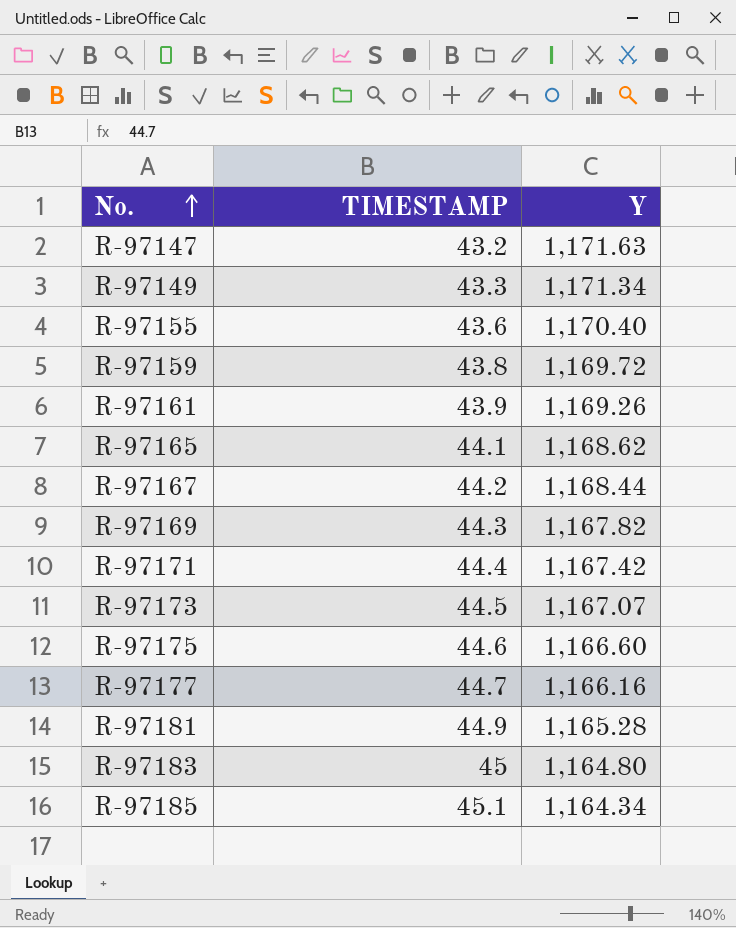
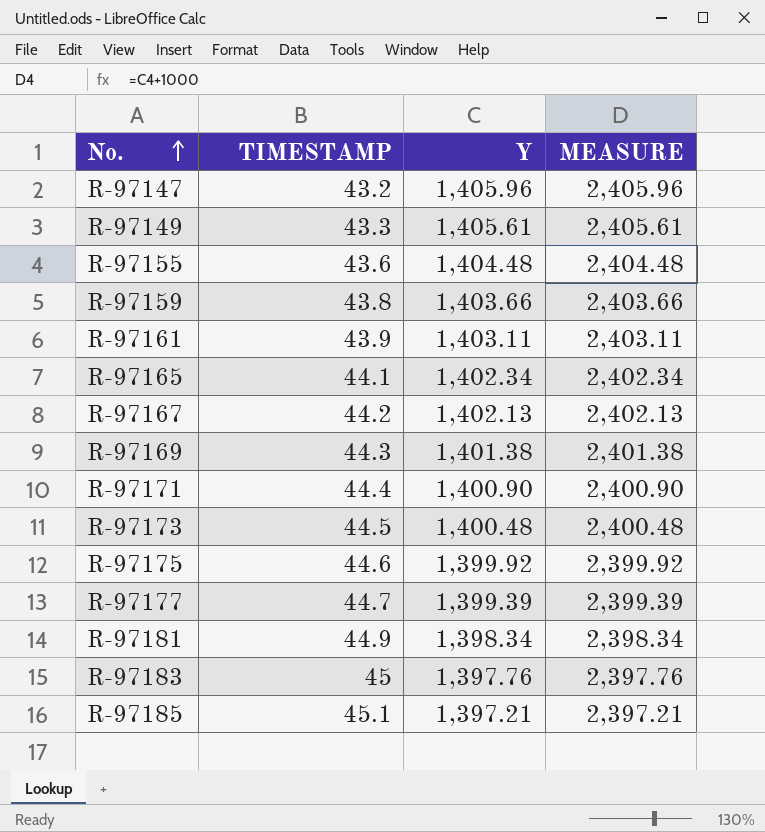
column MEASURE | formula: none -> [Y] + 1000
R-97147 | Y: 1,171.63 -> 1,405.96
R-97149 | Y: 1,171.34 -> 1,405.61
R-97155 | Y: 1,170.40 -> 1,404.48
R-97159 | Y: 1,169.72 -> 1,403.66
R-97161 | Y: 1,169.26 -> 1,403.11
R-97165 | Y: 1,168.62 -> 1,402.34
R-97167 | Y: 1,168.44 -> 1,402.13
R-97169 | Y: 1,167.82 -> 1,401.38
R-97171 | Y: 1,167.42 -> 1,400.90
R-97173 | Y: 1,167.07 -> 1,400.48
R-97175 | Y: 1,166.60 -> 1,399.92
R-97177 | Y: 1,166.16 -> 1,399.39
R-97181 | Y: 1,165.28 -> 1,398.34
R-97183 | Y: 1,164.80 -> 1,397.76
R-97185 | Y: 1,164.34 -> 1,397.21

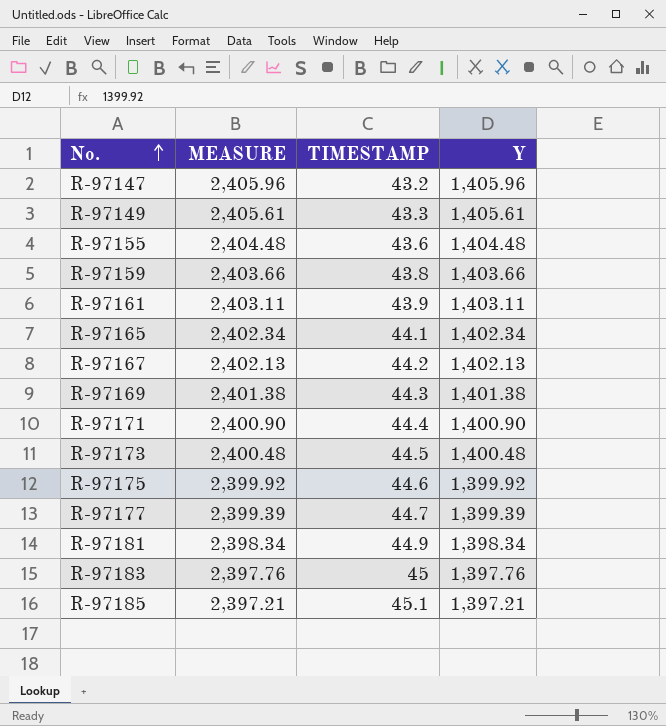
column MEASURE | position: 4 -> 2

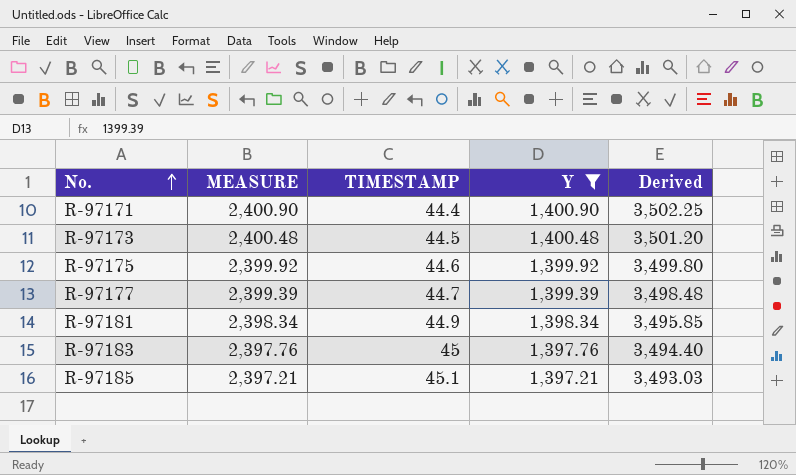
filter: none -> Y <= 1,400.90
column Derived | formula: none -> [Y] * 2.5

